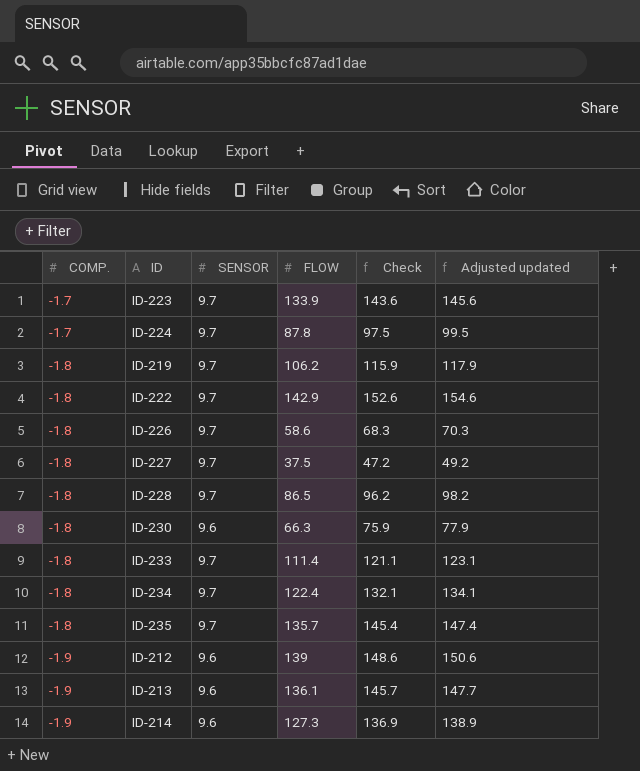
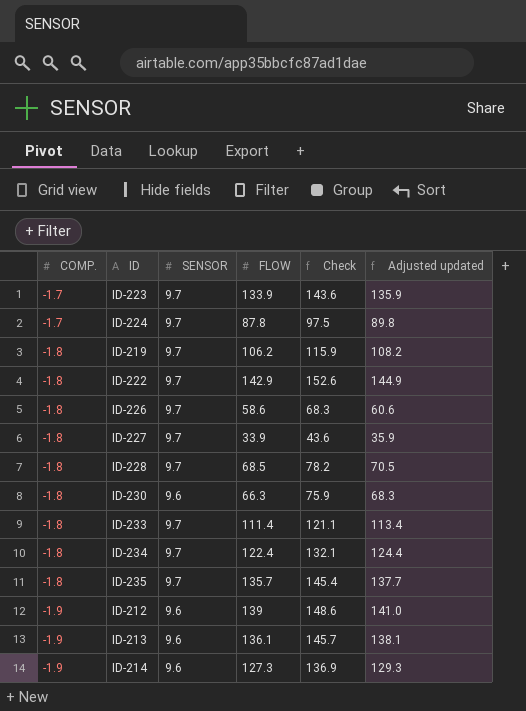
column Adjusted updated | formula: [Check] + 2 -> [FLOW] + 2
ID-227 | FLOW: 37.5 -> 33.9
ID-227 | Check: 47.2 -> 43.6
ID-228 | FLOW: 86.5 -> 68.5
ID-228 | Check: 96.2 -> 78.2

